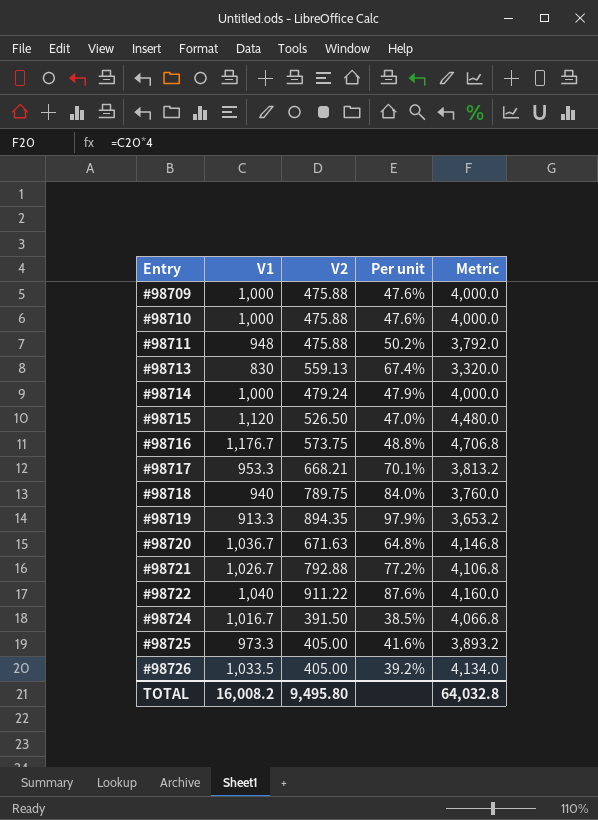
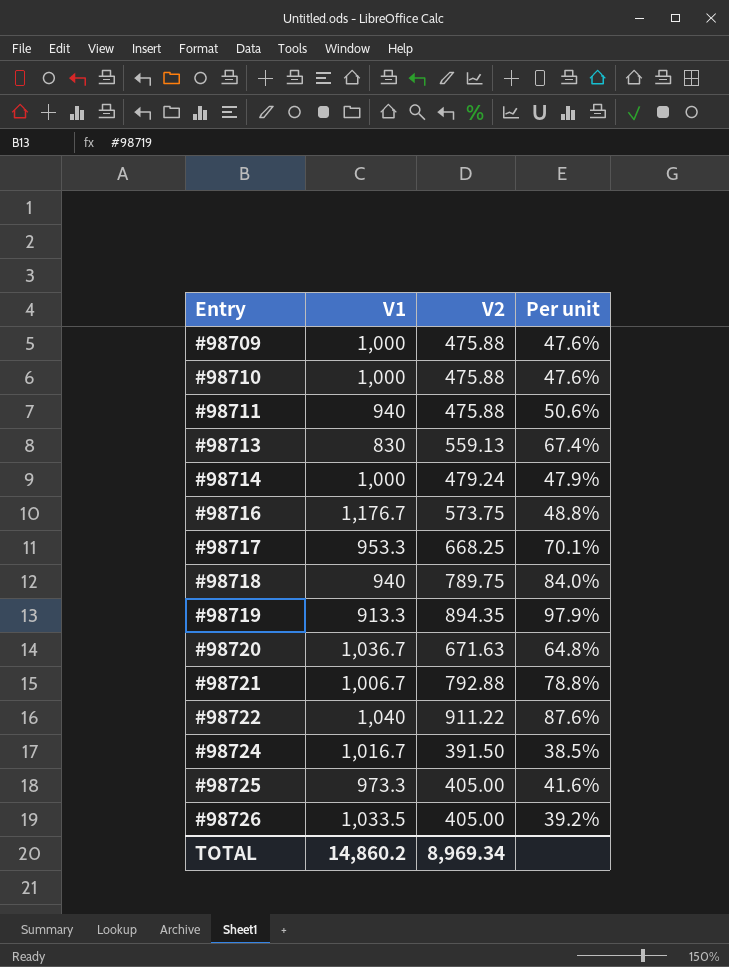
column Metric | formula: [V1] * 4 -> none
row #98715: 1,120 | 526.50 | 47.0% | 4,480.0 -> none
#98711 | V1: 948 -> 940
#98711 | Per unit: 50.2% -> 50.6%
#98717 | V2: 668.21 -> 668.25
#98721 | V1: 1,026.7 -> 1,006.7
#98721 | Per unit: 77.2% -> 78.8%
TOTAL | V1: 16,008.2 -> 14,860.2
TOTAL | V2: 9,495.80 -> 8,969.34

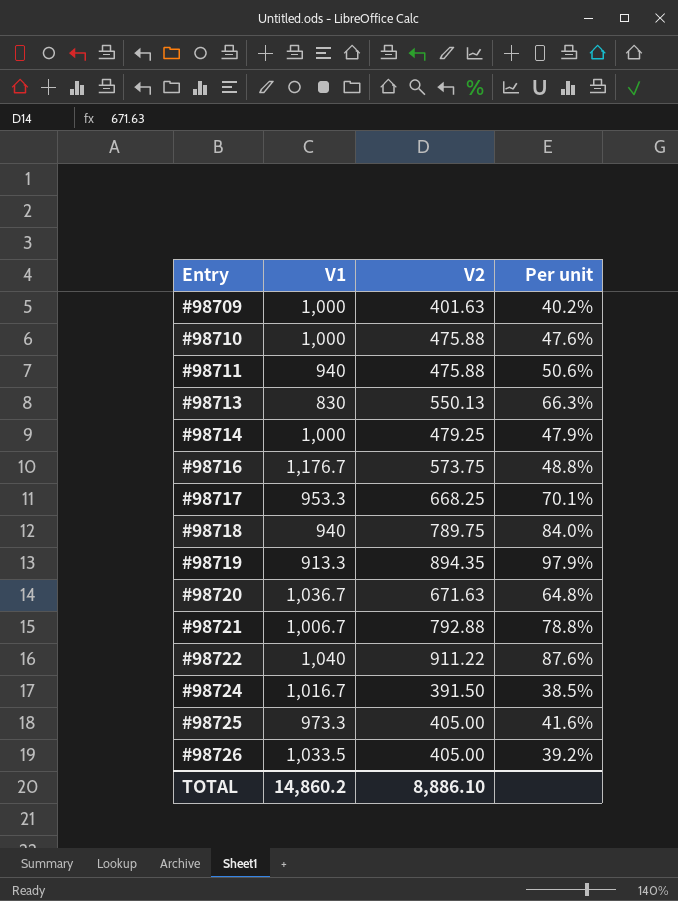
#98709 | V2: 475.88 -> 401.63
#98709 | Per unit: 47.6% -> 40.2%
#98713 | V2: 559.13 -> 550.13
#98713 | Per unit: 67.4% -> 66.3%
#98714 | V2: 479.24 -> 479.25
TOTAL | V2: 8,969.34 -> 8,886.10

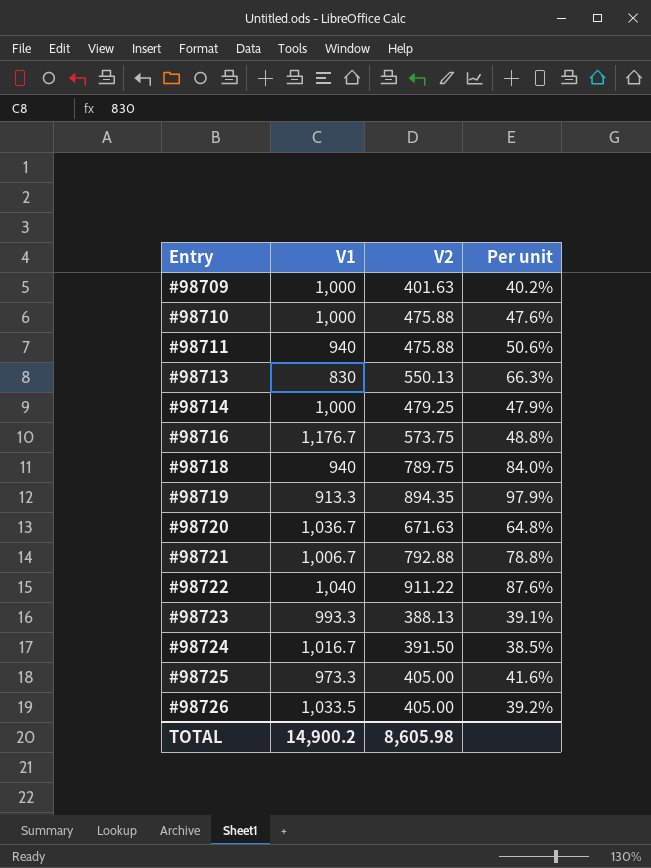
row #98717: 953.3 | 668.25 | 70.1% -> none
row #98723: none -> 993.3 | 388.13 | 39.1%
TOTAL | V1: 14,860.2 -> 14,900.2
TOTAL | V2: 8,886.10 -> 8,605.98

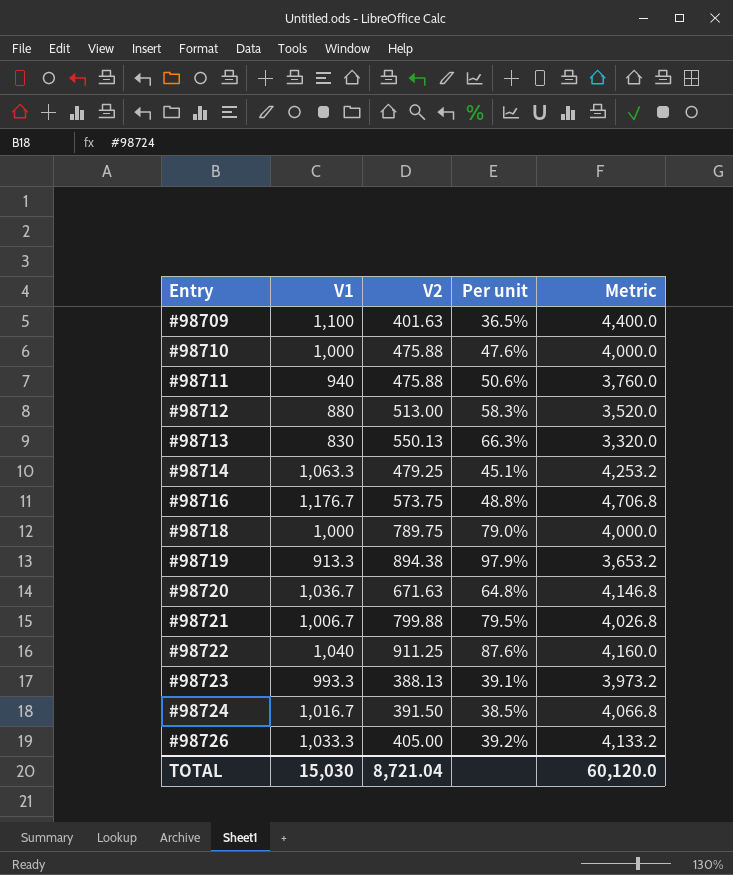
column Metric | formula: none -> [V1] * 4
row #98725: 973.3 | 405.00 | 41.6% -> none
#98709 | V1: 1,000 -> 1,100
#98709 | Per unit: 40.2% -> 36.5%
row #98712: none -> 880 | 513.00 | 58.3% | 3,520.0
#98714 | V1: 1,000 -> 1,063.3
#98714 | Per unit: 47.9% -> 45.1%
#98718 | V1: 940 -> 1,000
#98718 | Per unit: 84.0% -> 79.0%
#98719 | V2: 894.35 -> 894.38
#98721 | V2: 792.88 -> 799.88
#98721 | Per unit: 78.8% -> 79.5%
#98722 | V2: 911.22 -> 911.25
#98726 | V1: 1,033.5 -> 1,033.3
TOTAL | V1: 14,900.2 -> 15,030
TOTAL | V2: 8,605.98 -> 8,721.04

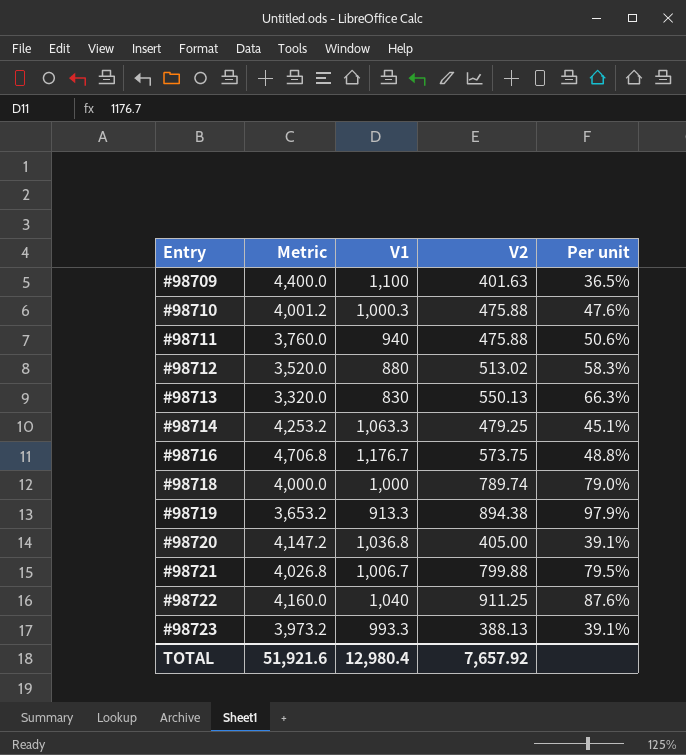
column Metric | position: 5 -> 2
row #98724: 1,016.7 | 391.50 | 38.5% | 4,066.8 -> none
row #98726: 1,033.3 | 405.00 | 39.2% | 4,133.2 -> none
#98710 | Metric: 4,000.0 -> 4,001.2
#98710 | V1: 1,000 -> 1,000.3
#98712 | V2: 513.00 -> 513.02
#98718 | V2: 789.75 -> 789.74
#98720 | Metric: 4,146.8 -> 4,147.2
#98720 | V1: 1,036.7 -> 1,036.8
#98720 | V2: 671.63 -> 405.00
#98720 | Per unit: 64.8% -> 39.1%
TOTAL | Metric: 60,120.0 -> 51,921.6
TOTAL | V1: 15,030 -> 12,980.4
TOTAL | V2: 8,721.04 -> 7,657.92

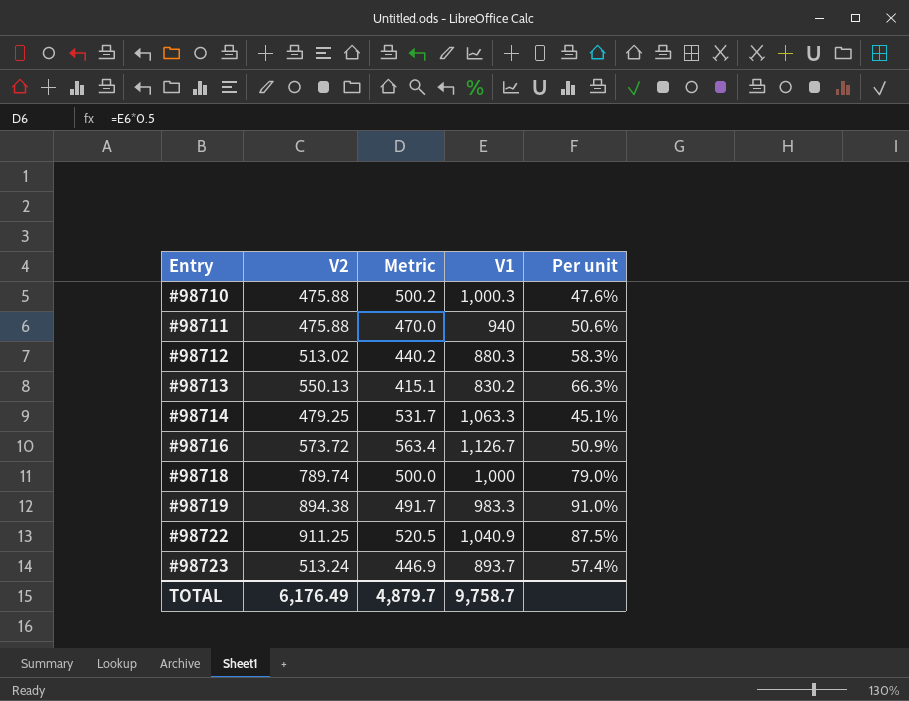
column V2 | position: 4 -> 2
column Metric | formula: [V1] * 4 -> [V1] * 0.5
row #98709: 4,400.0 | 1,100 | 401.63 | 36.5% -> none
row #98720: 4,147.2 | 1,036.8 | 405.00 | 39.1% -> none
row #98721: 4,026.8 | 1,006.7 | 799.88 | 79.5% -> none
#98712 | V1: 880 -> 880.3
#98713 | V1: 830 -> 830.2
#98716 | V2: 573.75 -> 573.72
#98716 | V1: 1,176.7 -> 1,126.7
#98716 | Per unit: 48.8% -> 50.9%
#98719 | V1: 913.3 -> 983.3
#98719 | Per unit: 97.9% -> 91.0%
#98722 | V1: 1,040 -> 1,040.9
#98722 | Per unit: 87.6% -> 87.5%
#98723 | V2: 388.13 -> 513.24
#98723 | V1: 993.3 -> 893.7
#98723 | Per unit: 39.1% -> 57.4%
TOTAL | V2: 7,657.92 -> 6,176.49
TOTAL | Metric: 51,921.6 -> 4,879.7
TOTAL | V1: 12,980.4 -> 9,758.7

